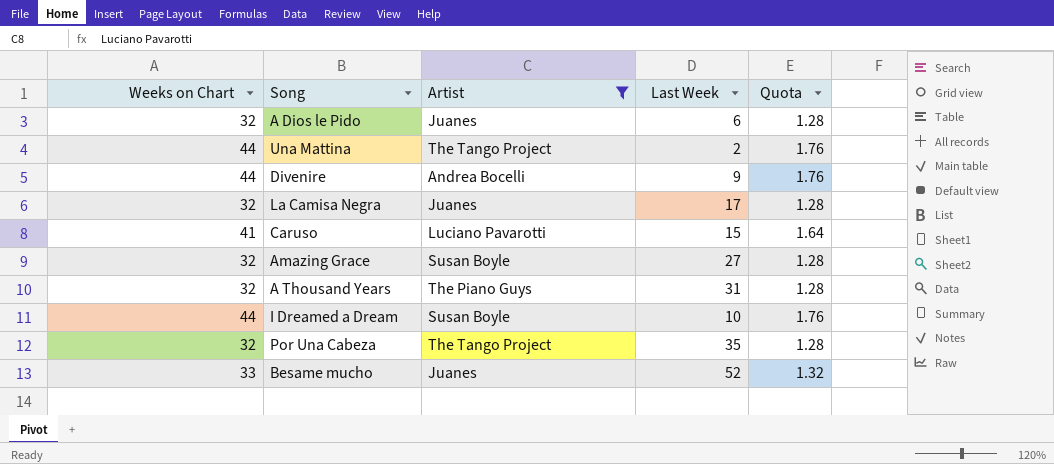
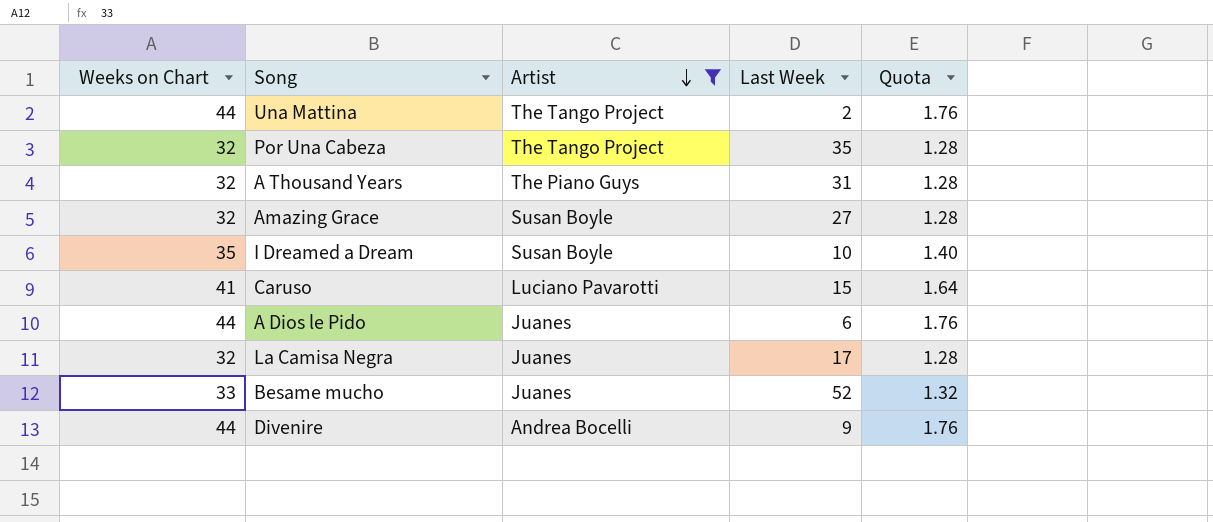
row order: none -> Artist descending
I Dreamed a Dream | Weeks on Chart: 44 -> 35
I Dreamed a Dream | Quota: 1.76 -> 1.40
A Dios le Pido | Weeks on Chart: 32 -> 44
A Dios le Pido | Quota: 1.28 -> 1.76

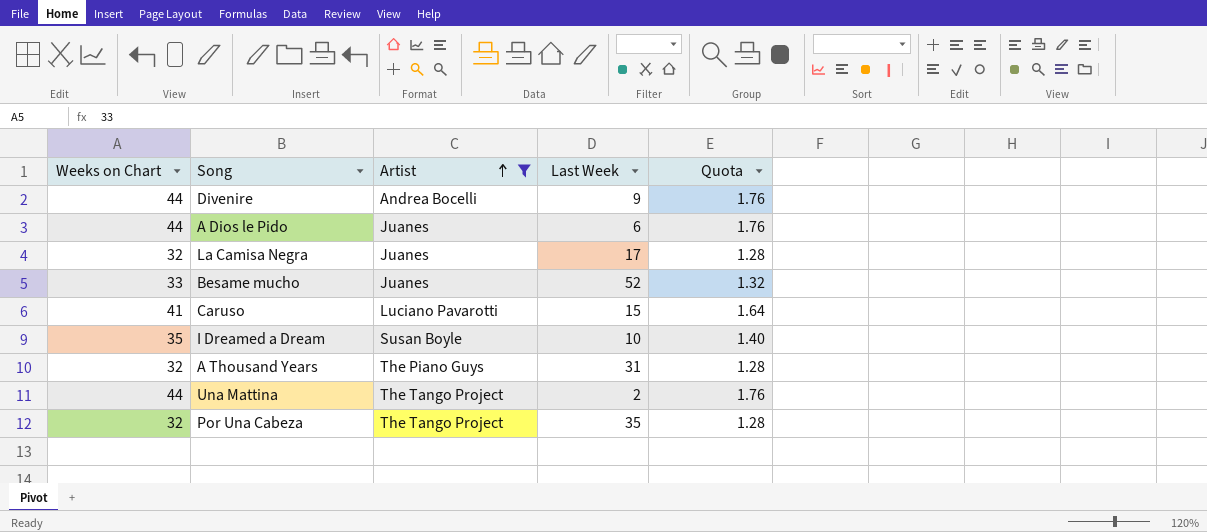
row order: Artist descending -> Artist ascending
row Amazing Grace: 32 | Susan Boyle | 27 | 1.28 -> none

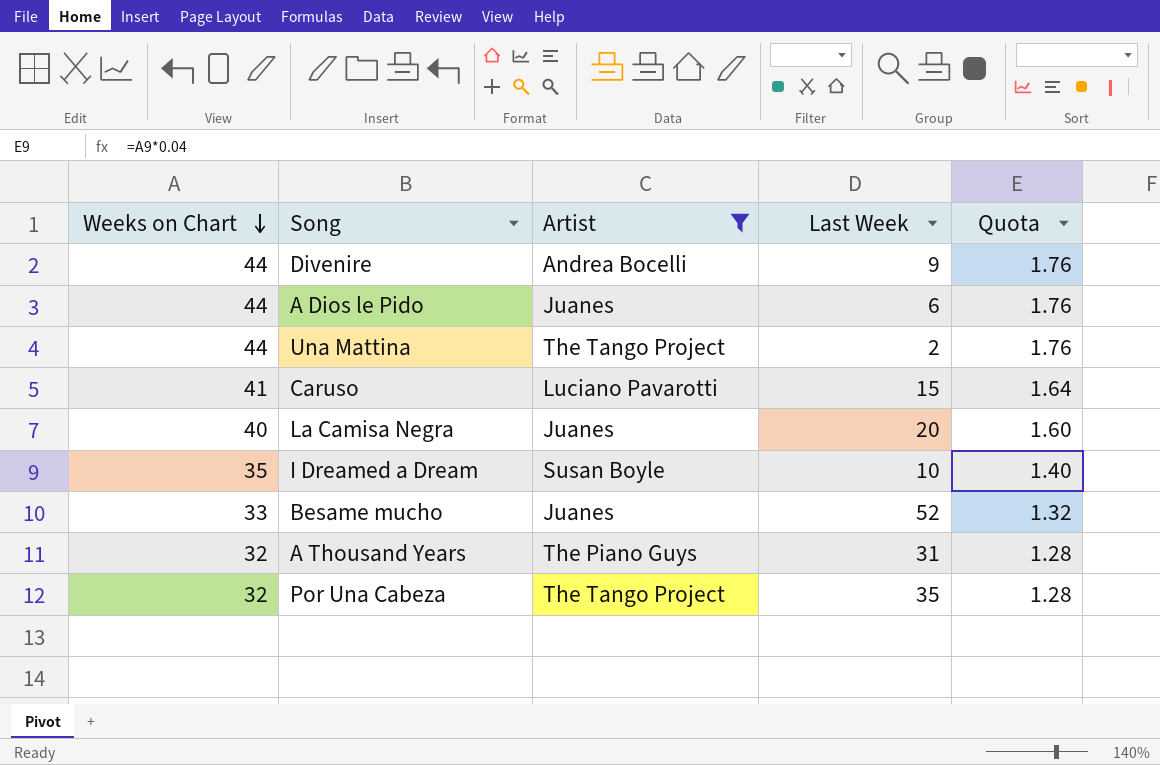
row order: Artist ascending -> Weeks on Chart descending
La Camisa Negra | Weeks on Chart: 32 -> 40
La Camisa Negra | Last Week: 17 -> 20
La Camisa Negra | Quota: 1.28 -> 1.60

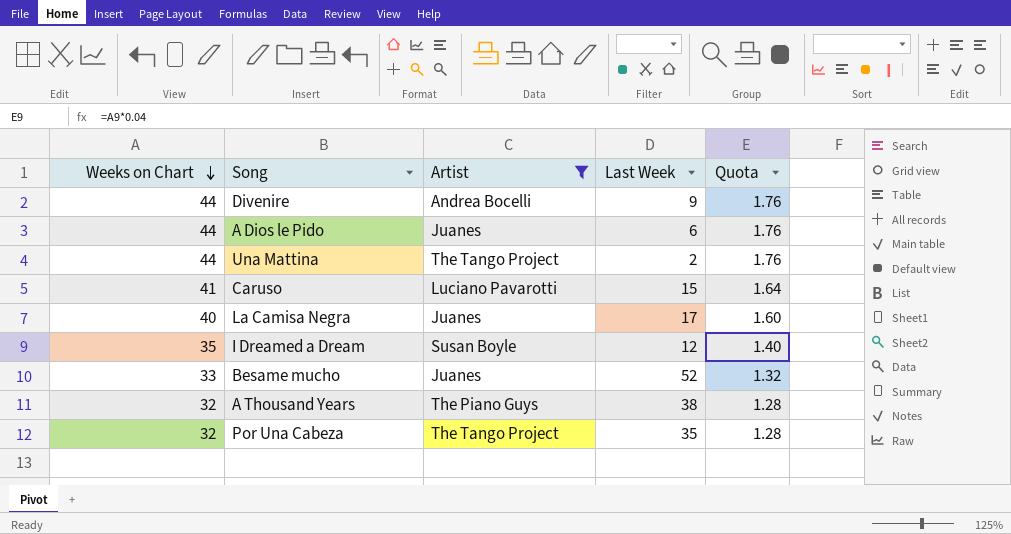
La Camisa Negra | Last Week: 20 -> 17
I Dreamed a Dream | Last Week: 10 -> 12
A Thousand Years | Last Week: 31 -> 38

